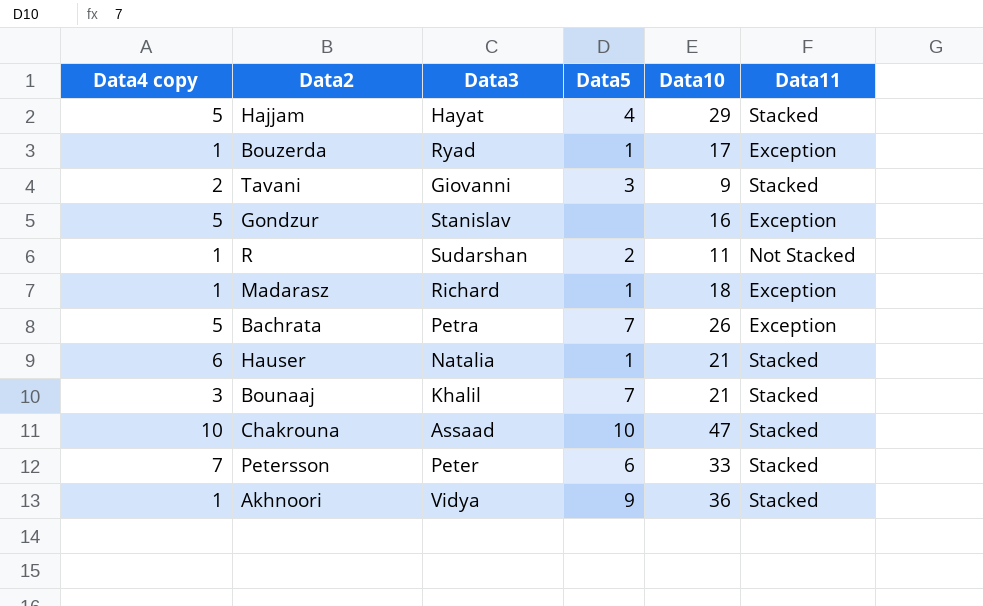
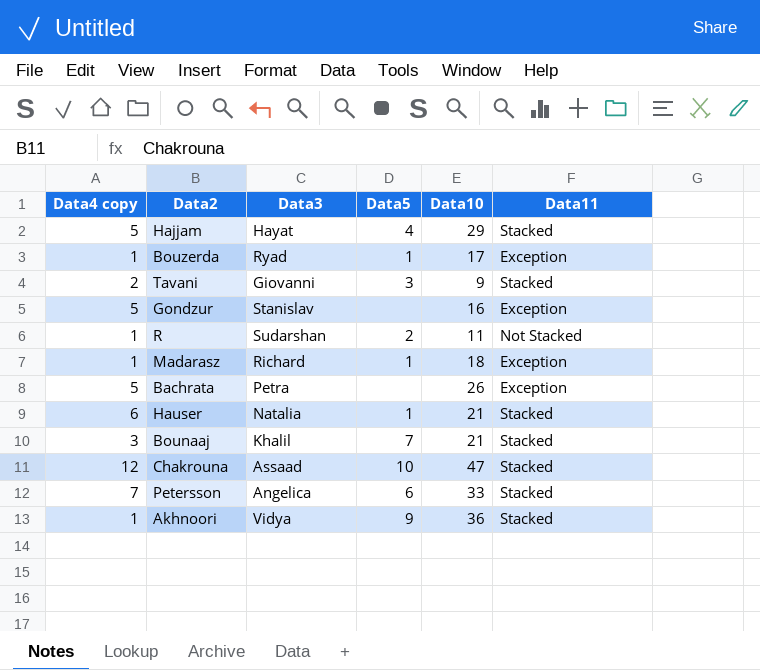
Bachrata | Data5: 7 -> none
Chakrouna | Data4 copy: 10 -> 12
Petersson | Data3: Peter -> Angelica

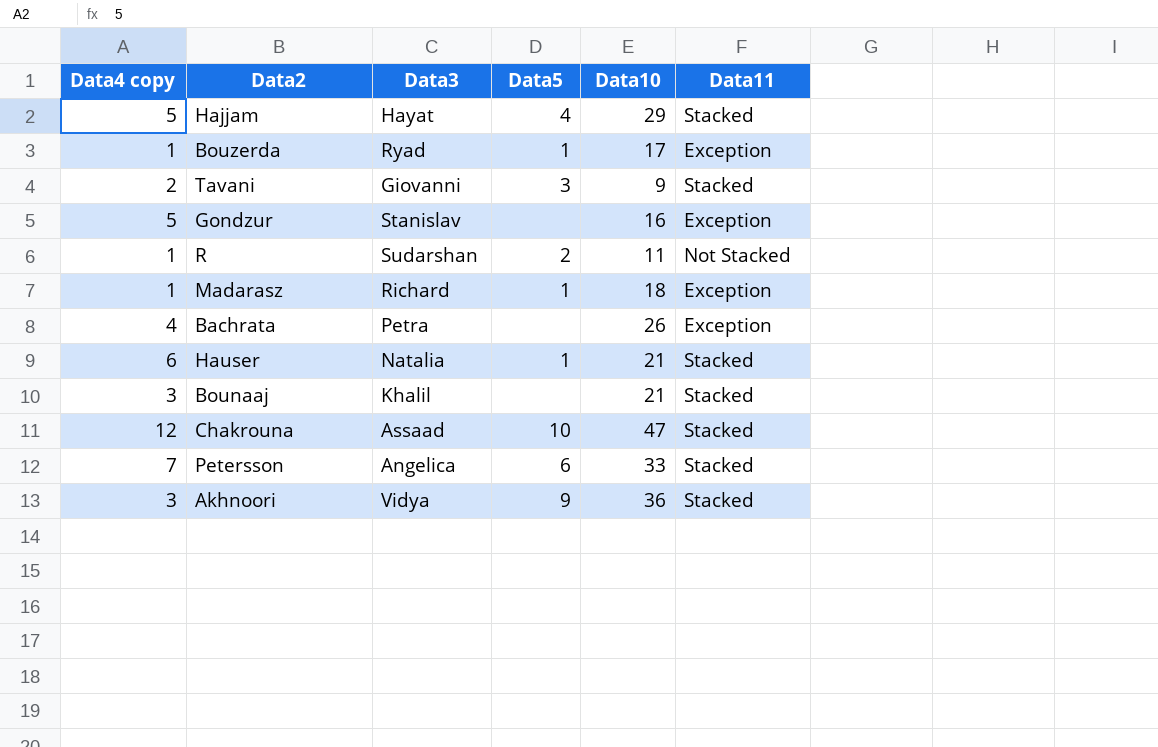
Bachrata | Data4 copy: 5 -> 4
Bounaaj | Data5: 7 -> none
Akhnoori | Data4 copy: 1 -> 3

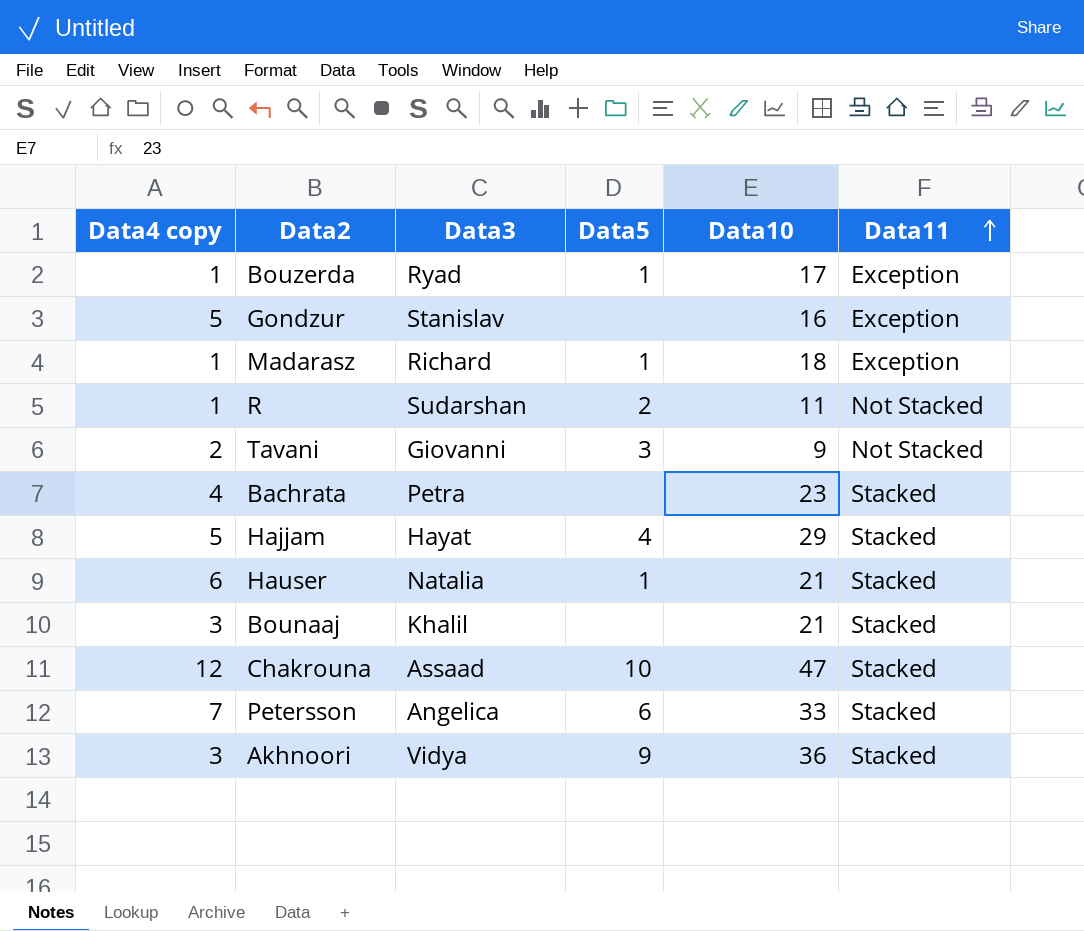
row order: none -> Data11 ascending
Tavani | Data11: Stacked -> Not Stacked
Bachrata | Data10: 26 -> 23
Bachrata | Data11: Exception -> Stacked

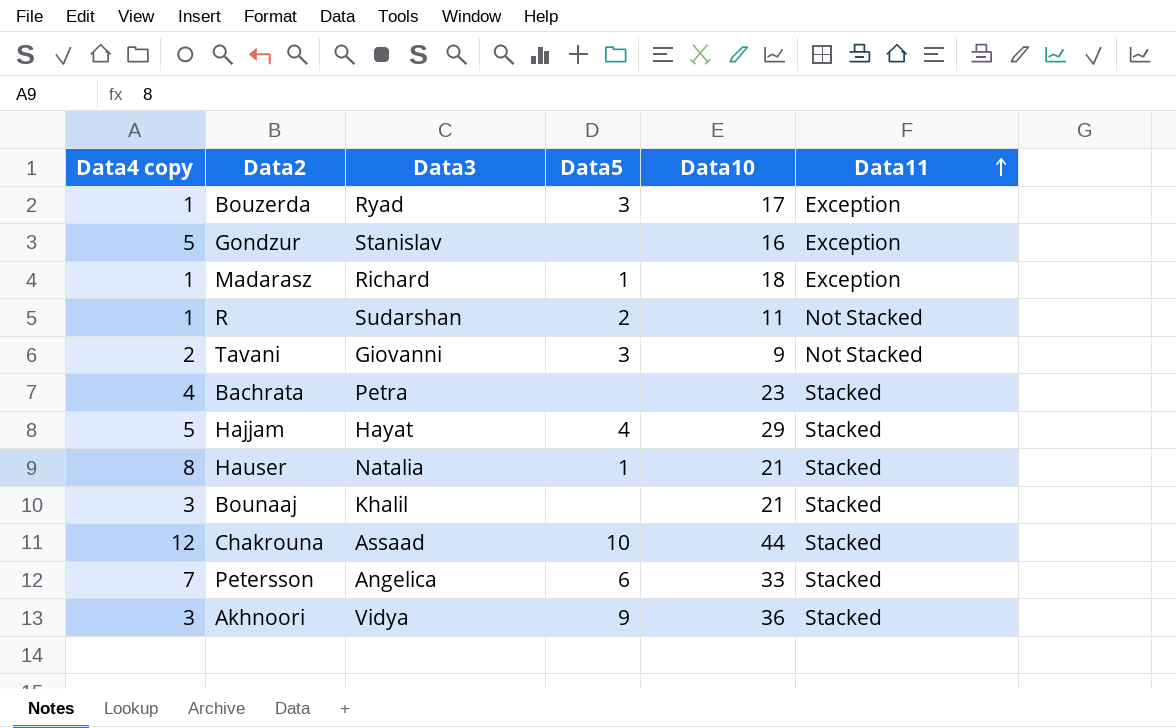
Bouzerda | Data5: 1 -> 3
Hauser | Data4 copy: 6 -> 8
Chakrouna | Data10: 47 -> 44

